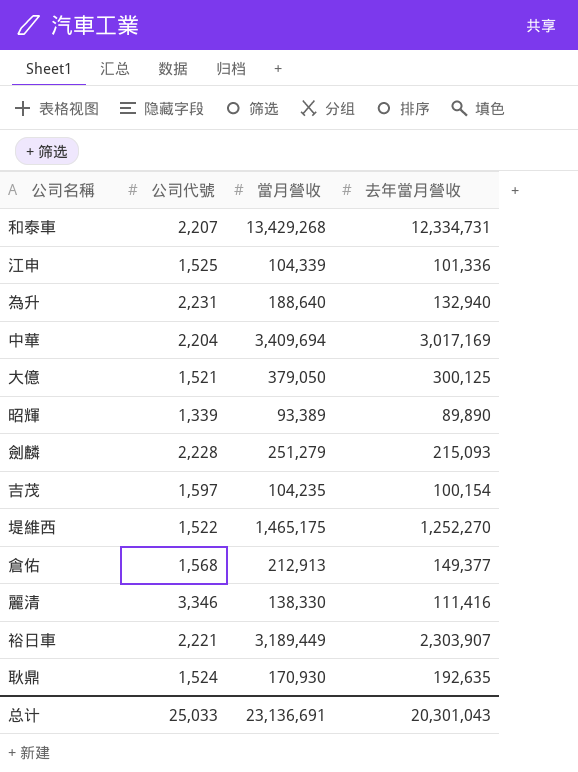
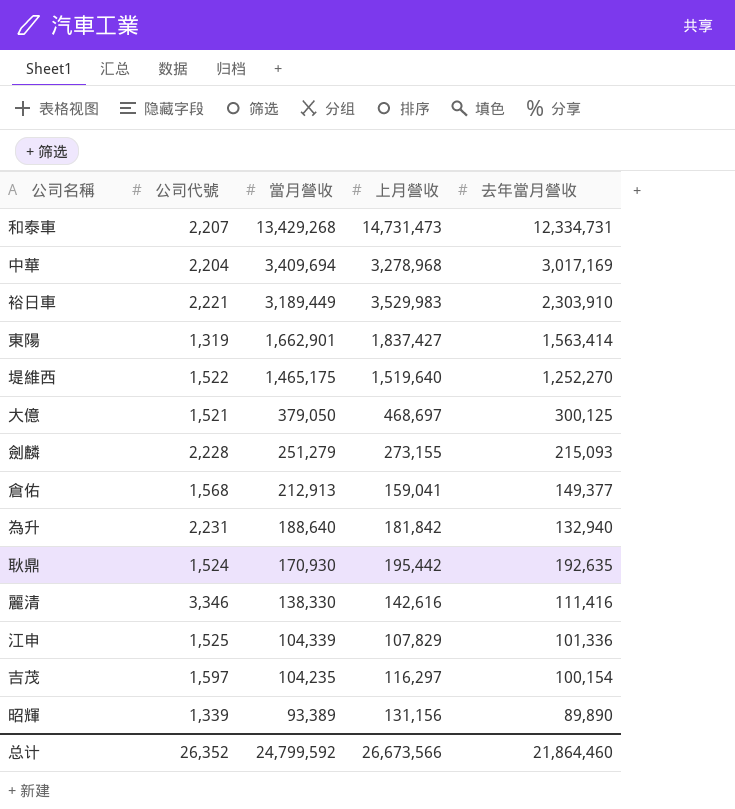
row order: none -> 當月營收 descending
column 上月營收 | position: none -> 4
裕日車 | 去年當月營收: 2,303,907 -> 2,303,910
row 東陽: none -> 1,319 | 1,662,901 | 1,837,427 | 1,563,414
总计 | 公司代號: 25,033 -> 26,352
总计 | 當月營收: 23,136,691 -> 24,799,592
总计 | 去年當月營收: 20,301,043 -> 21,864,460

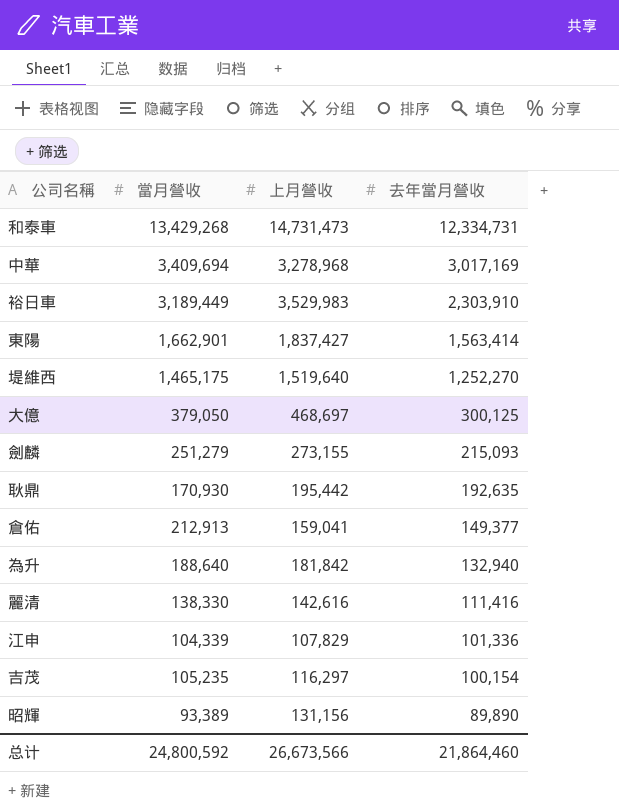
row order: 當月營收 descending -> 去年當月營收 descending
column 公司代號 | position: 2 -> none
吉茂 | 當月營收: 104,235 -> 105,235
总计 | 當月營收: 24,799,592 -> 24,800,592

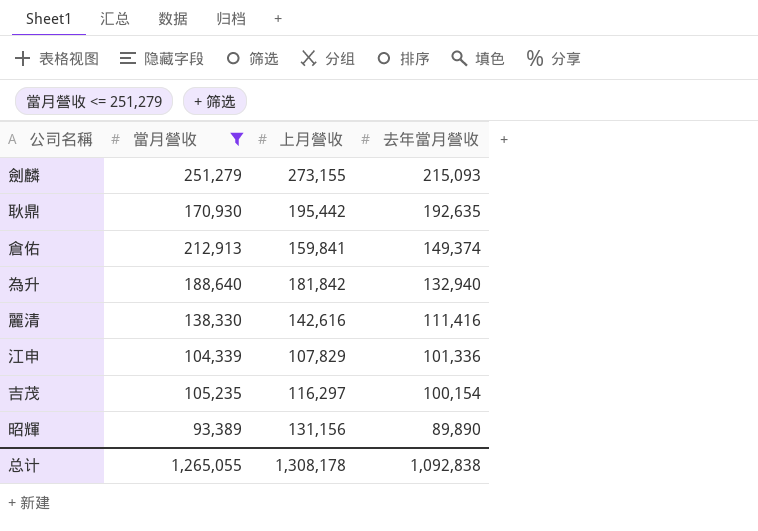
filter: none -> 當月營收 <= 251,279
倉佑 | 上月營收: 159,041 -> 159,841
倉佑 | 去年當月營收: 149,377 -> 149,374
总计 | 當月營收: 24,800,592 -> 1,265,055
总计 | 上月營收: 26,673,566 -> 1,308,178
总计 | 去年當月營收: 21,864,460 -> 1,092,838

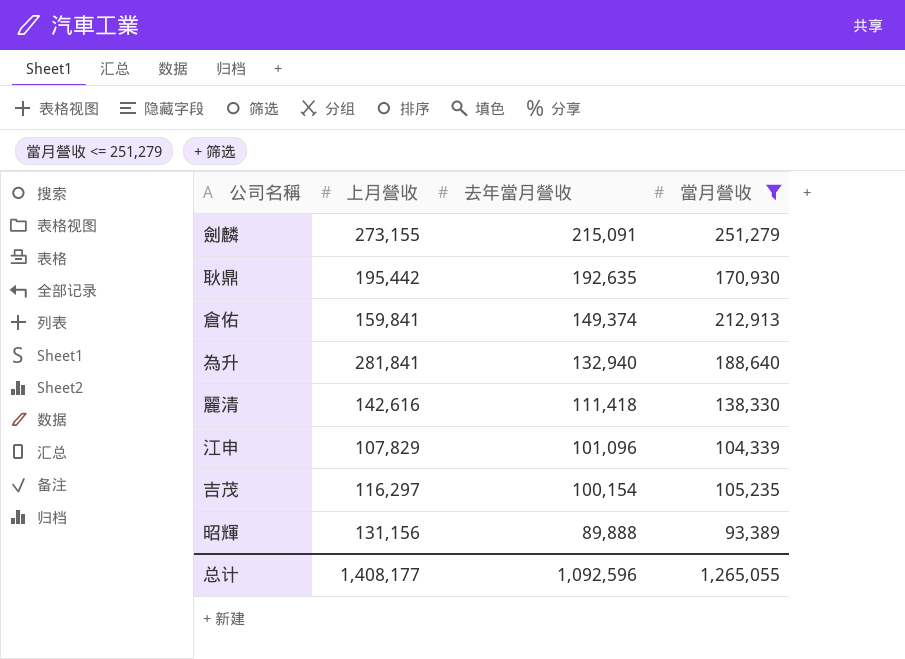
column 當月營收 | position: 2 -> 4
劍麟 | 去年當月營收: 215,093 -> 215,091
為升 | 上月營收: 181,842 -> 281,841
麗清 | 去年當月營收: 111,416 -> 111,418
江申 | 去年當月營收: 101,336 -> 101,096
昭輝 | 去年當月營收: 89,890 -> 89,888
总计 | 上月營收: 1,308,178 -> 1,408,177
总计 | 去年當月營收: 1,092,838 -> 1,092,596

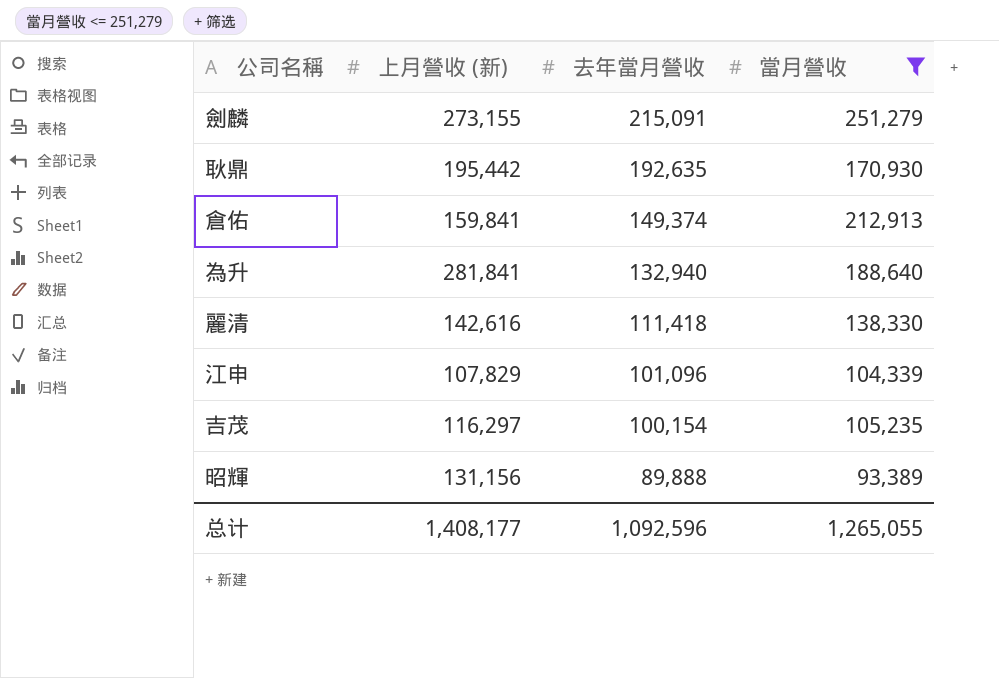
column name: 上月營收 -> 上月營收 (新)

